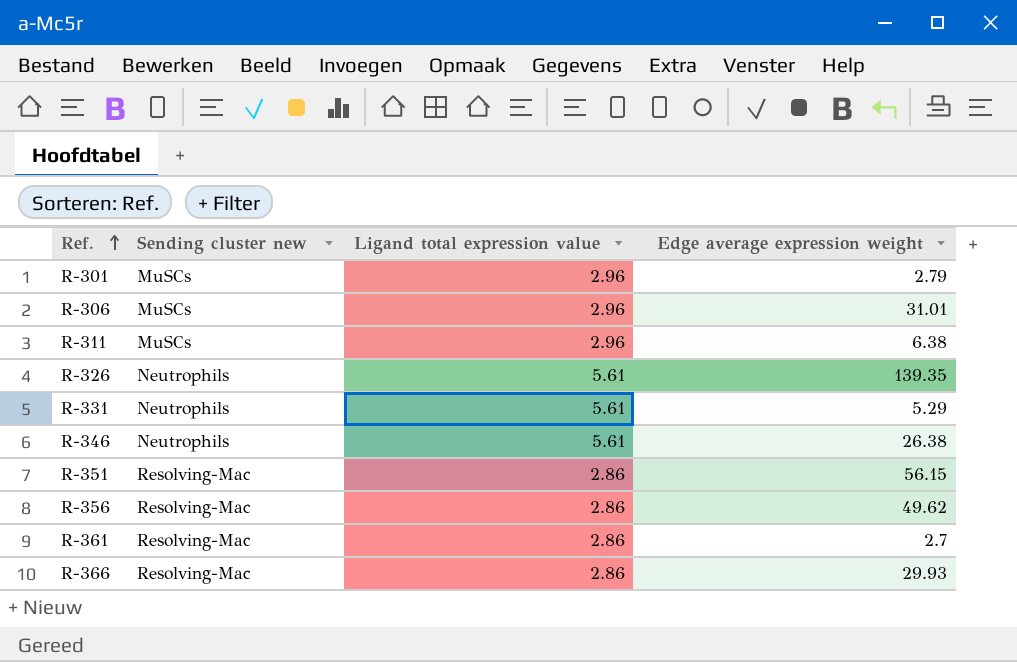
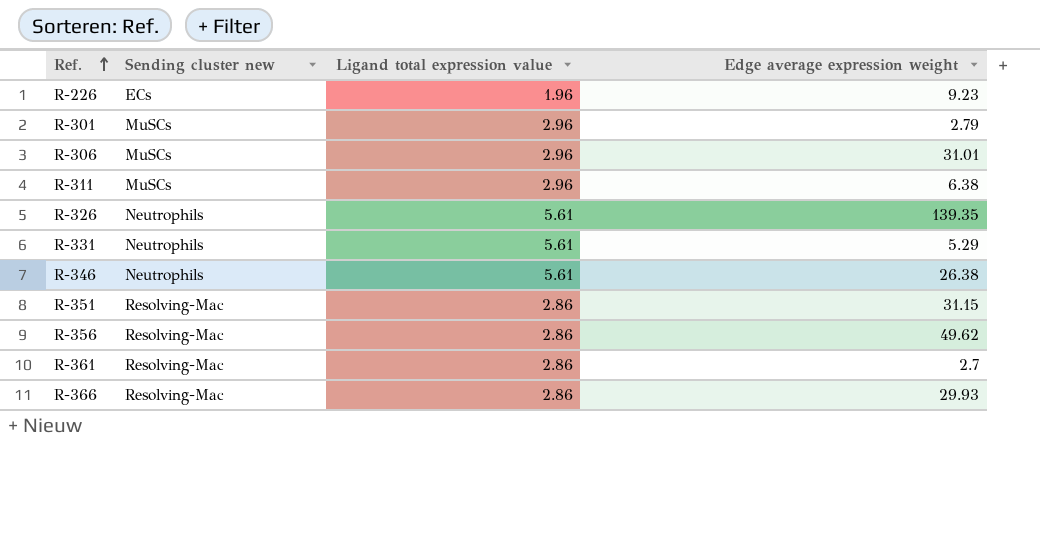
row R-226: none -> ECs | 1.96 | 9.23
R-351 | Edge average expression weight: 56.15 -> 31.15

